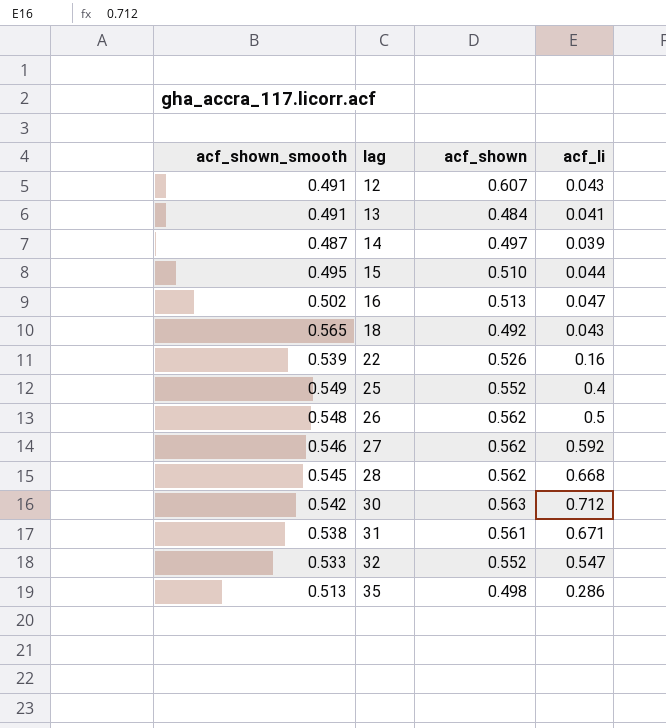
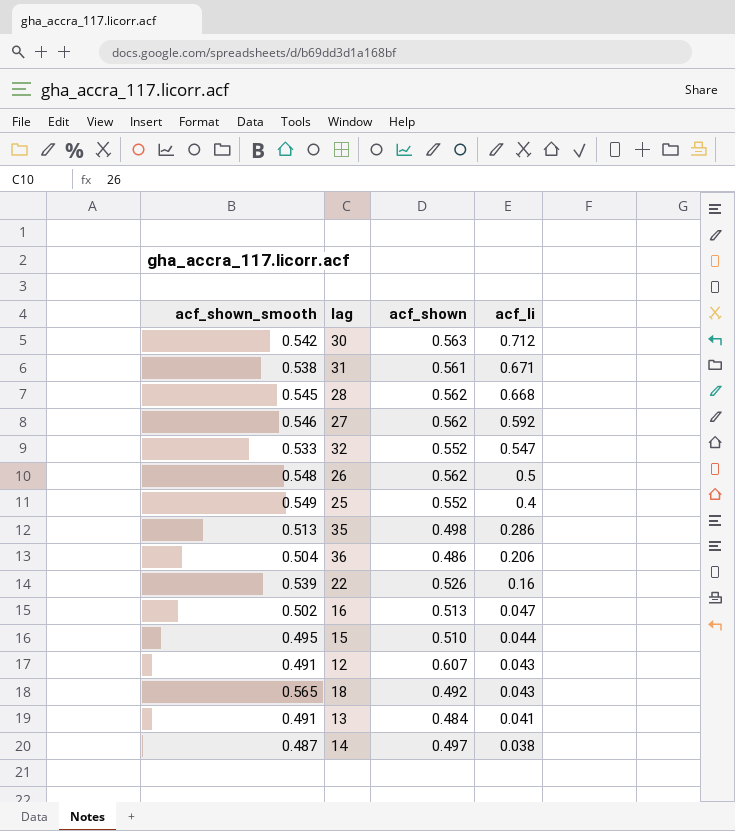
row order: lag ascending -> acf_li descending
row 36: none -> 0.504 | 0.486 | 0.206
14 | acf_li: 0.039 -> 0.038

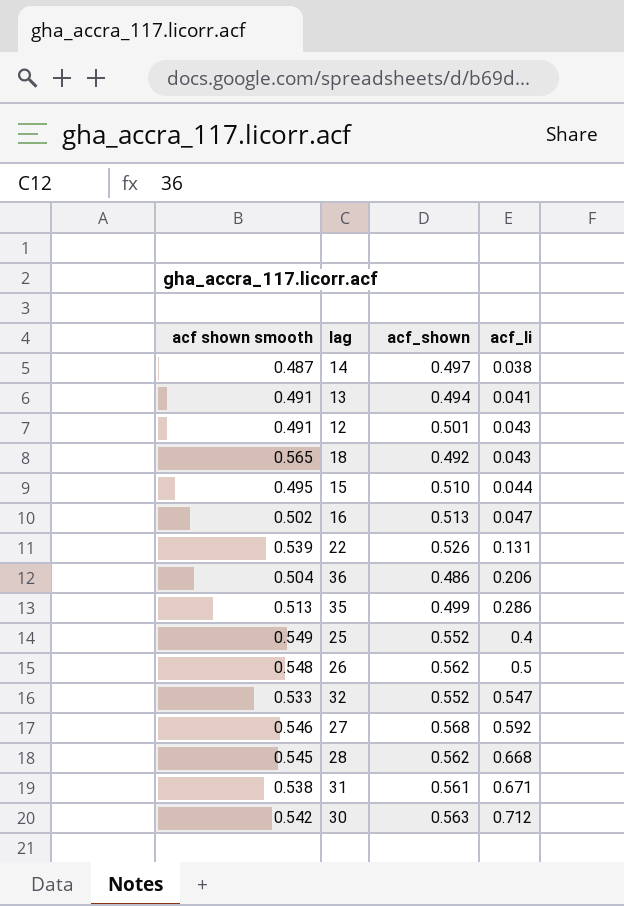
row order: acf_li descending -> acf_li ascending
column name: acf_shown_smooth -> acf shown smooth
13 | acf_shown: 0.484 -> 0.494
12 | acf_shown: 0.607 -> 0.501
22 | acf_li: 0.16 -> 0.131
35 | acf_shown: 0.498 -> 0.499
27 | acf_shown: 0.562 -> 0.568

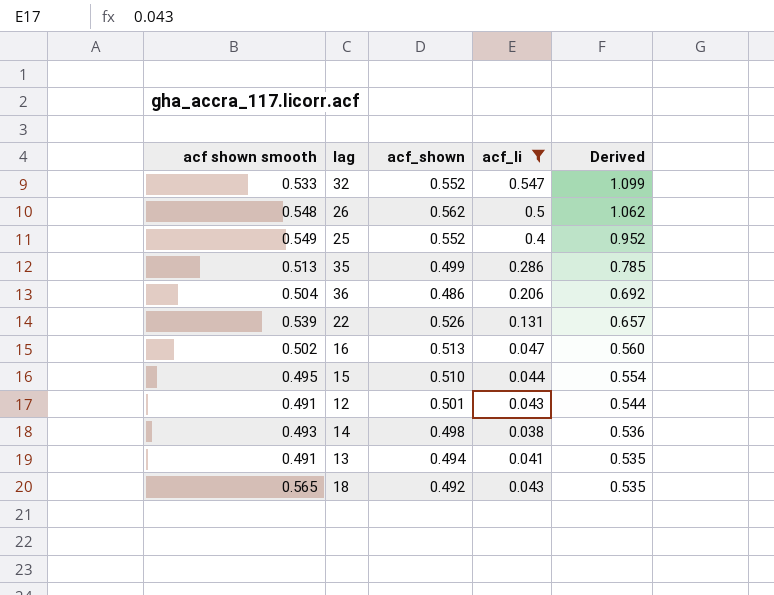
filter: none -> acf_li <= 0.547
row order: acf_li ascending -> Derived descending
column Derived | formula: none -> [acf_shown] + [acf_li]
14 | acf shown smooth: 0.487 -> 0.493
14 | acf_shown: 0.497 -> 0.498

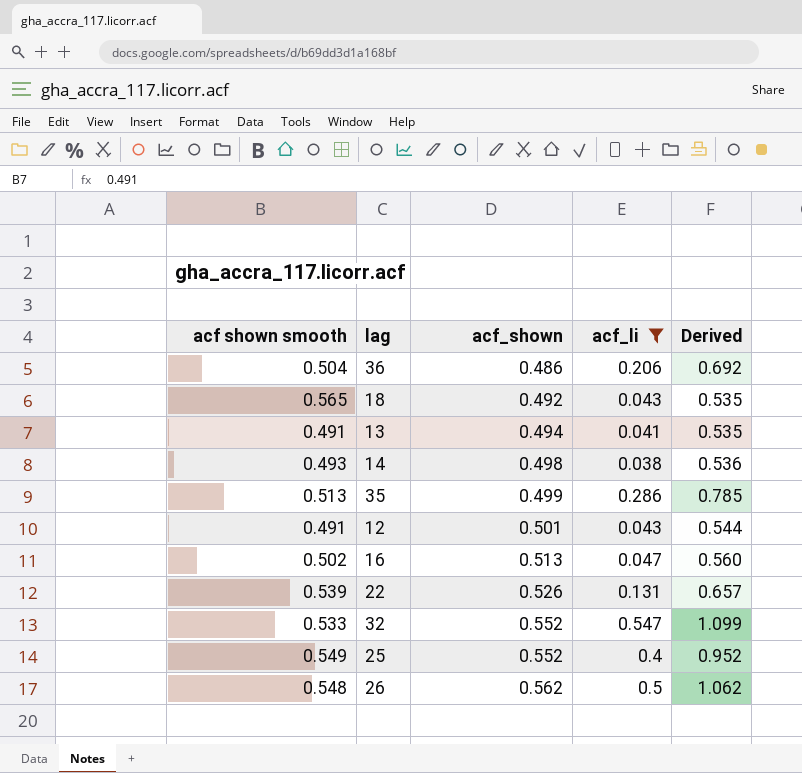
row order: Derived descending -> acf_shown ascending
row 15: 0.495 | 0.510 | 0.044 | 0.554 -> none

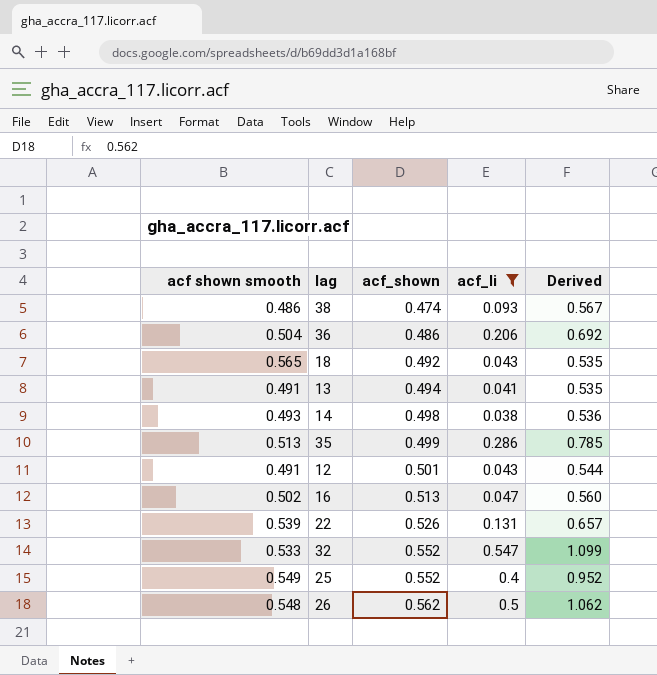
row 38: none -> 0.486 | 0.474 | 0.093 | 0.567

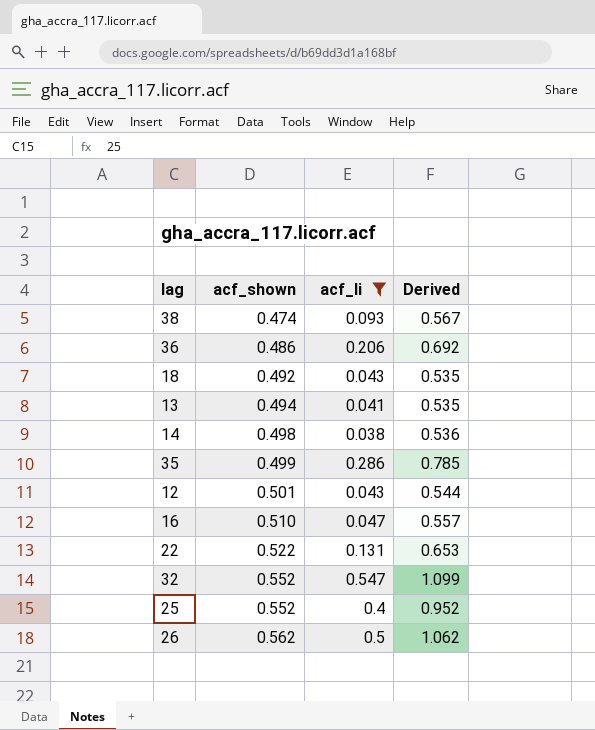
column acf shown smooth | position: 1 -> none
16 | acf_shown: 0.513 -> 0.510
16 | Derived: 0.560 -> 0.557
22 | acf_shown: 0.526 -> 0.522
22 | Derived: 0.657 -> 0.653

